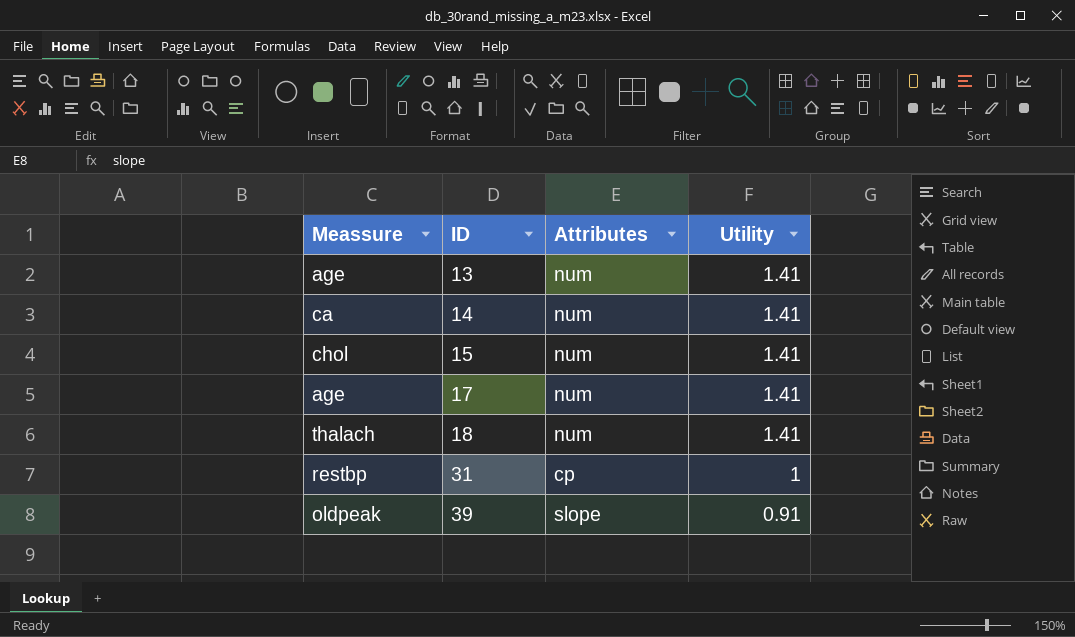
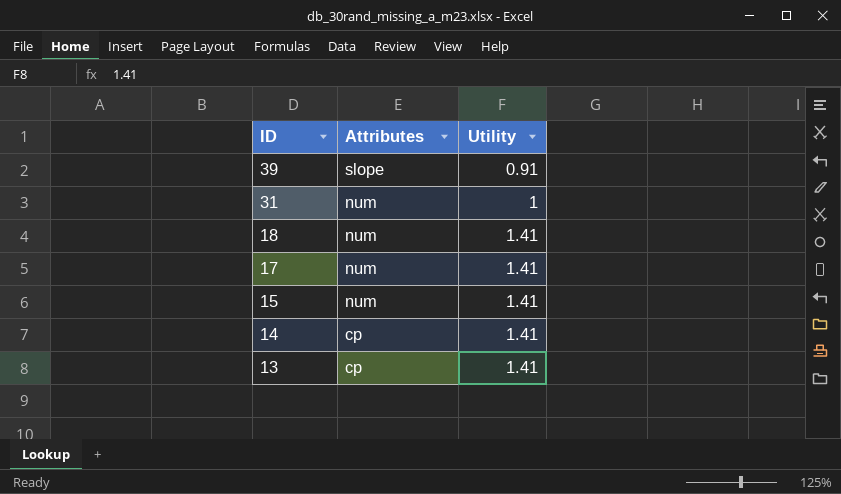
row order: ID ascending -> ID descending
column Meassure | position: 1 -> none
31 | Attributes: cp -> num
14 | Attributes: num -> cp
13 | Attributes: num -> cp

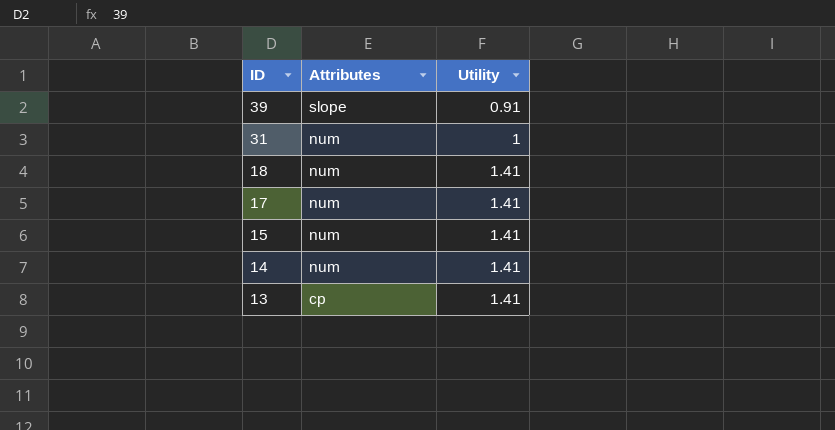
14 | Attributes: cp -> num

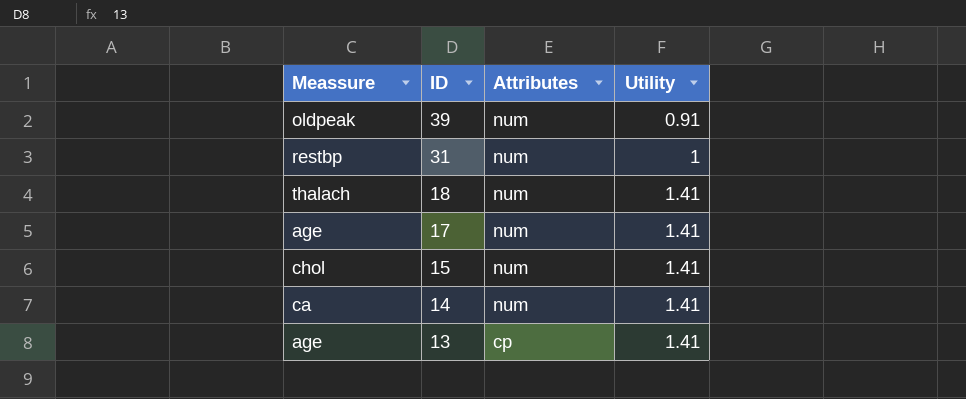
column Meassure | position: none -> 1
39 | Attributes: slope -> num

